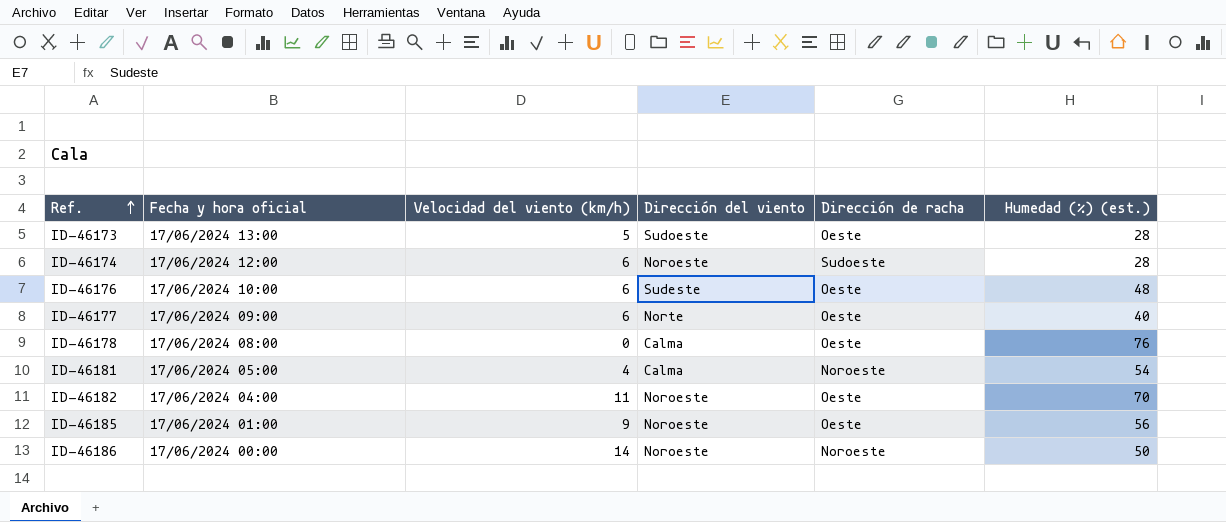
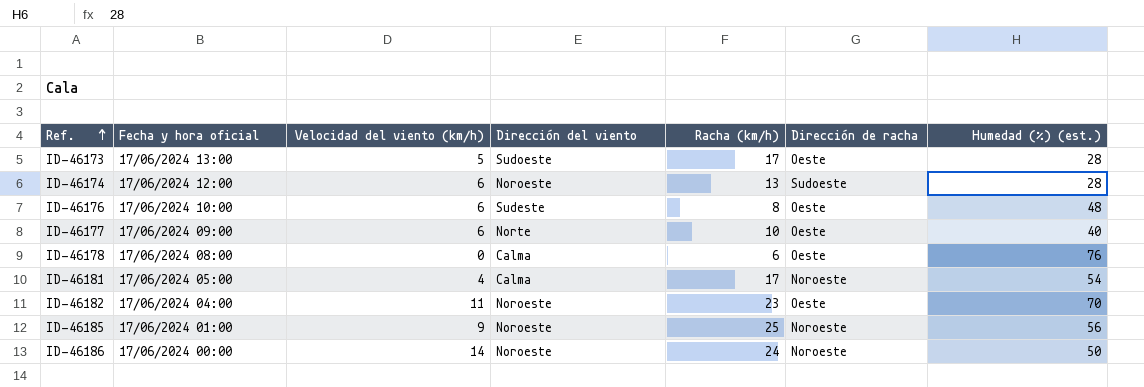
column Racha (km/h) | position: none -> 5
ID-46185 | Dirección de racha: Oeste -> Noroeste

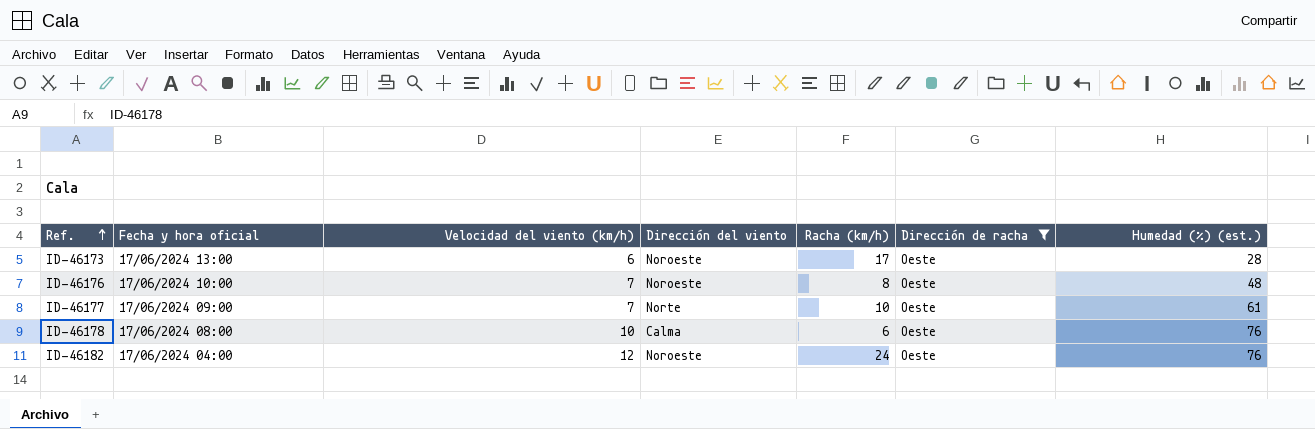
filter: none -> Dirección de racha = Oeste
ID-46173 | Velocidad del viento (km/h): 5 -> 6
ID-46173 | Dirección del viento: Sudoeste -> Noroeste
ID-46176 | Velocidad del viento (km/h): 6 -> 7
ID-46176 | Dirección del viento: Sudeste -> Noroeste
ID-46177 | Velocidad del viento (km/h): 6 -> 7
ID-46177 | Humedad (%) (est.): 40 -> 61
ID-46178 | Velocidad del viento (km/h): 0 -> 10
ID-46182 | Velocidad del viento (km/h): 11 -> 12
ID-46182 | Racha (km/h): 23 -> 24
ID-46182 | Humedad (%) (est.): 70 -> 76

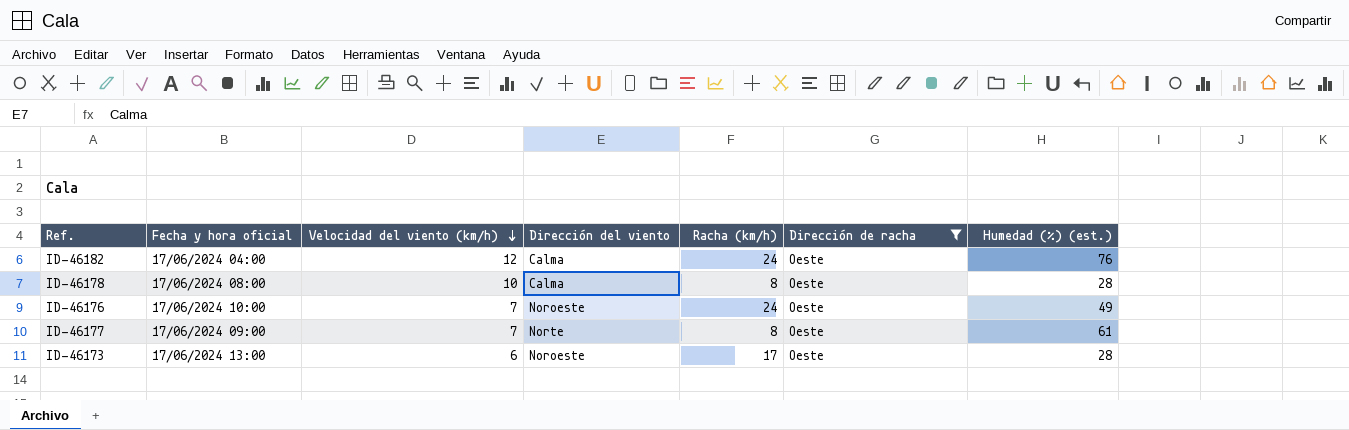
row order: Ref. ascending -> Velocidad del viento (km/h) descending
ID-46182 | Dirección del viento: Noroeste -> Calma
ID-46178 | Racha (km/h): 6 -> 8
ID-46178 | Humedad (%) (est.): 76 -> 28
ID-46176 | Racha (km/h): 8 -> 24
ID-46176 | Humedad (%) (est.): 48 -> 49
ID-46177 | Racha (km/h): 10 -> 8

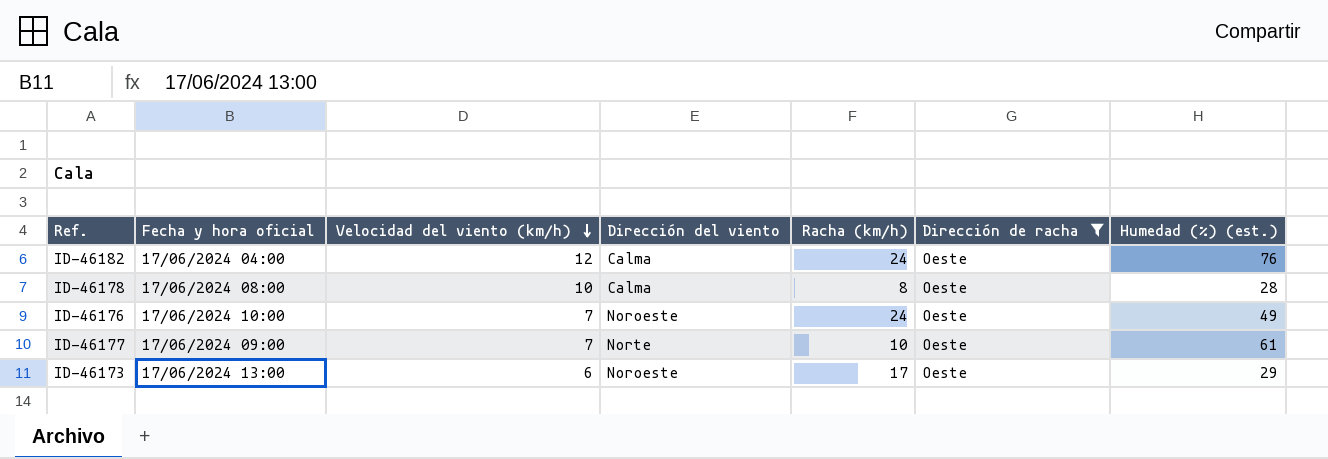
ID-46177 | Racha (km/h): 8 -> 10
ID-46173 | Humedad (%) (est.): 28 -> 29

